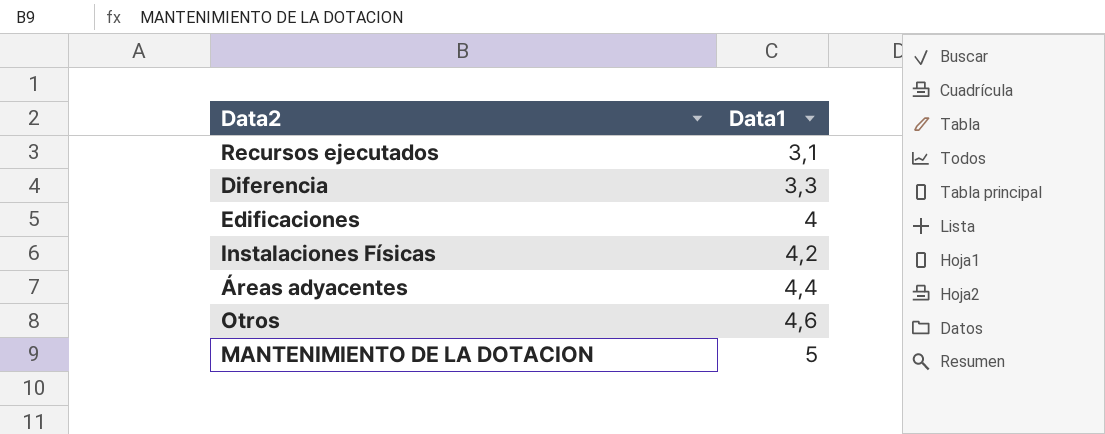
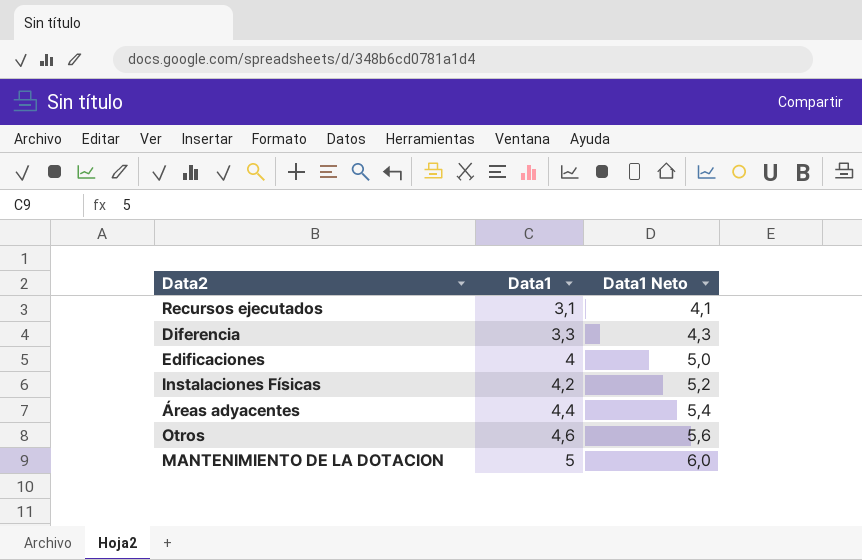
column Data1 Neto | formula: none -> [Data1] + 1

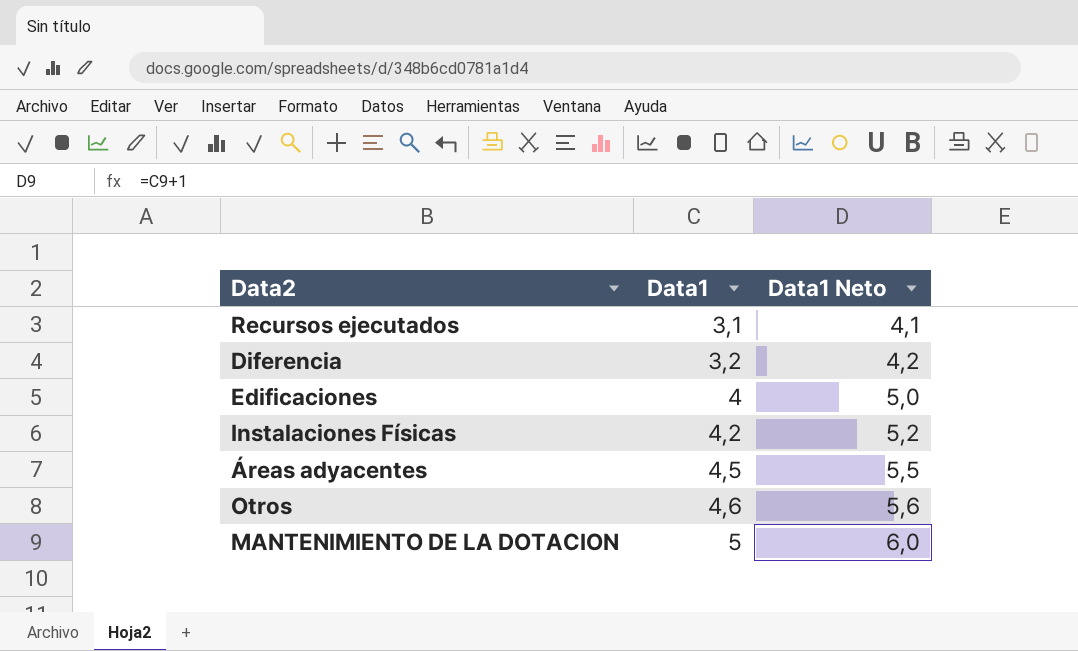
Diferencia | Data1: 3,3 -> 3,2
Diferencia | Data1 Neto: 4,3 -> 4,2
Áreas adyacentes | Data1: 4,4 -> 4,5
Áreas adyacentes | Data1 Neto: 5,4 -> 5,5

